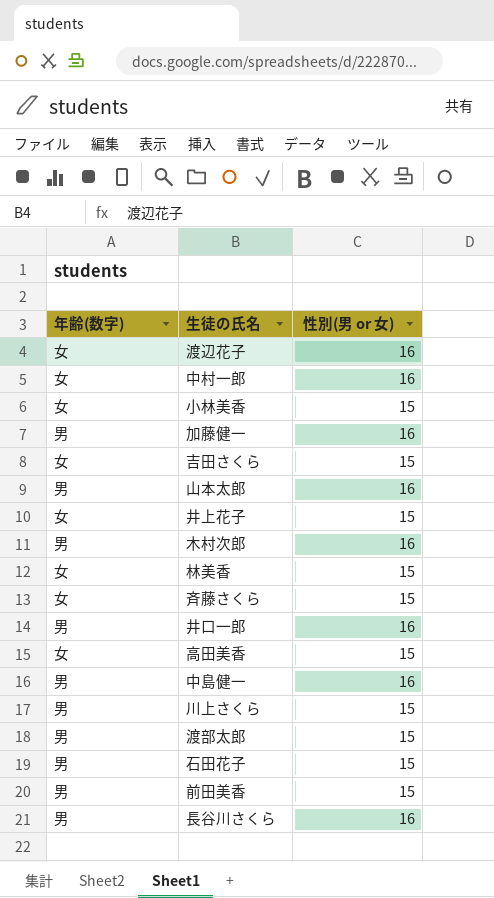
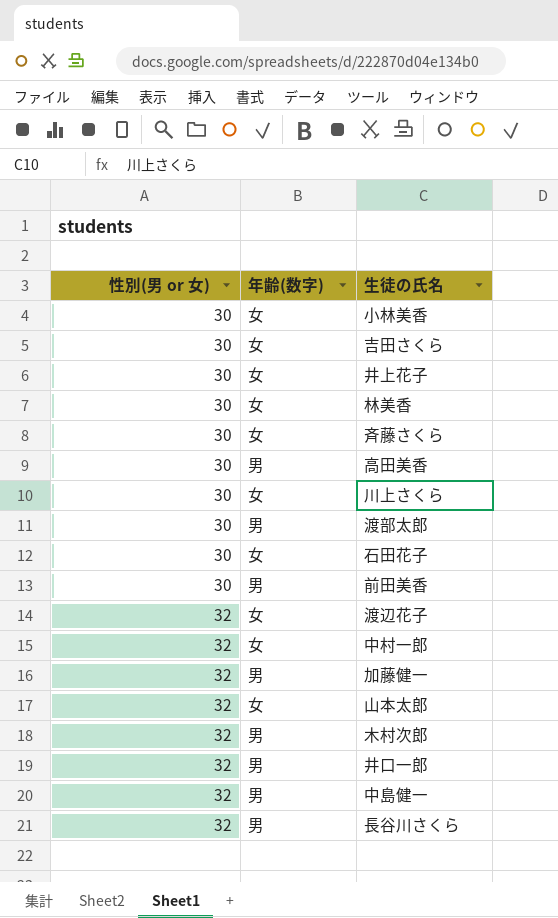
row order: none -> 性別(男 or 女) ascending
column 性別(男 or 女) | position: 3 -> 1
小林美香 | 性別(男 or 女): 15 -> 30
吉田さくら | 性別(男 or 女): 15 -> 30
井上花子 | 性別(男 or 女): 15 -> 30
林美香 | 性別(男 or 女): 15 -> 30
斉藤さくら | 性別(男 or 女): 15 -> 30
高田美香 | 性別(男 or 女): 15 -> 30
高田美香 | 年齢(数字): 女 -> 男
川上さくら | 性別(男 or 女): 15 -> 30
川上さくら | 年齢(数字): 男 -> 女
渡部太郎 | 性別(男 or 女): 15 -> 30
石田花子 | 性別(男 or 女): 15 -> 30
石田花子 | 年齢(数字): 男 -> 女
前田美香 | 性別(男 or 女): 15 -> 30
渡辺花子 | 性別(男 or 女): 16 -> 32
中村一郎 | 性別(男 or 女): 16 -> 32
加藤健一 | 性別(男 or 女): 16 -> 32
山本太郎 | 性別(男 or 女): 16 -> 32
山本太郎 | 年齢(数字): 男 -> 女
木村次郎 | 性別(男 or 女): 16 -> 32
井口一郎 | 性別(男 or 女): 16 -> 32
中島健一 | 性別(男 or 女): 16 -> 32
長谷川さくら | 性別(男 or 女): 16 -> 32

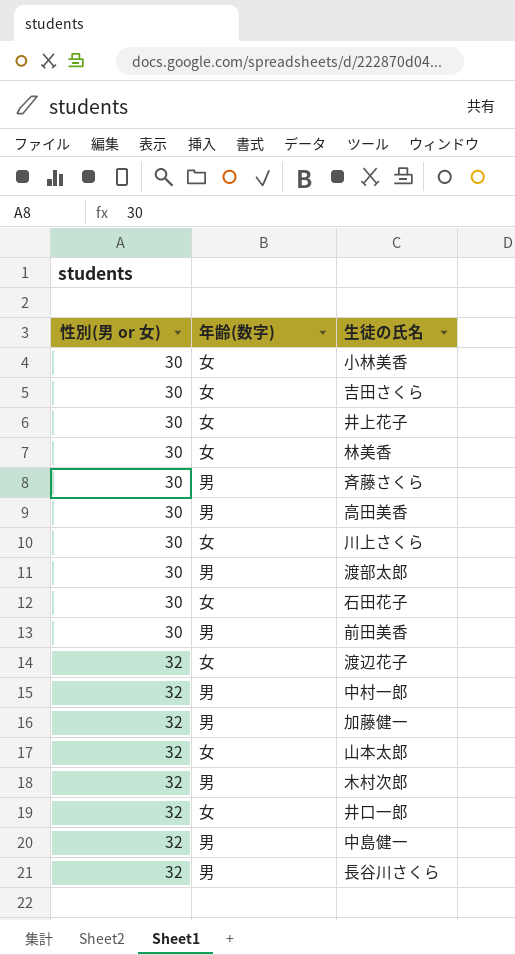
斉藤さくら | 年齢(数字): 女 -> 男
中村一郎 | 年齢(数字): 女 -> 男
井口一郎 | 年齢(数字): 男 -> 女

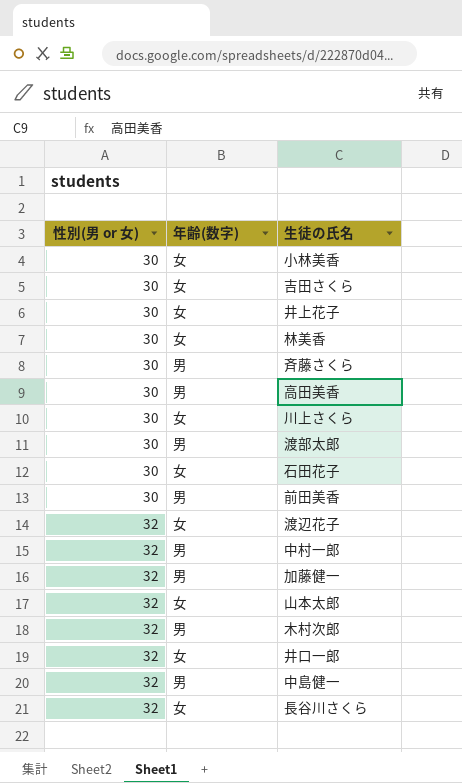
長谷川さくら | 年齢(数字): 男 -> 女

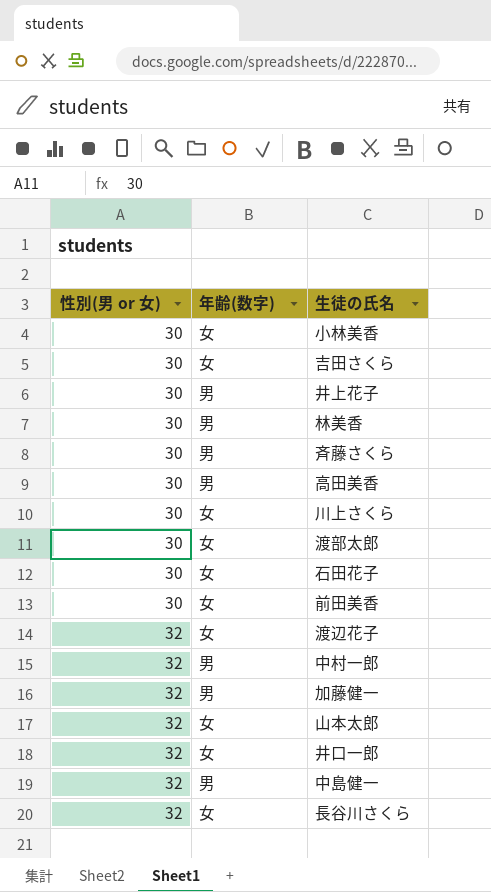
row 木村次郎: 32 | 男 -> none
井上花子 | 年齢(数字): 女 -> 男
林美香 | 年齢(数字): 女 -> 男
渡部太郎 | 年齢(数字): 男 -> 女
前田美香 | 年齢(数字): 男 -> 女

